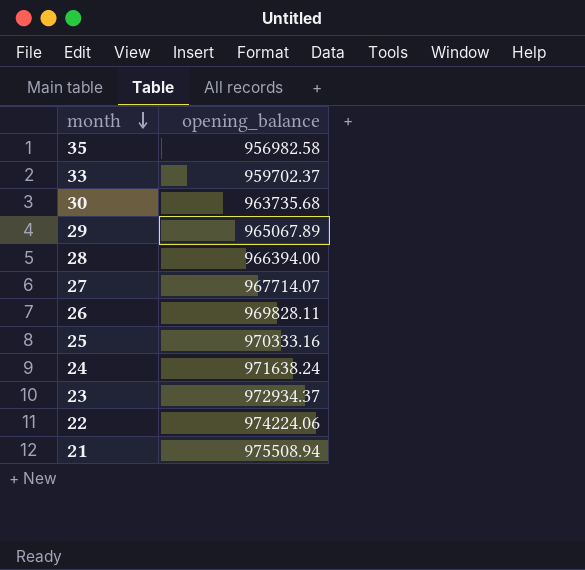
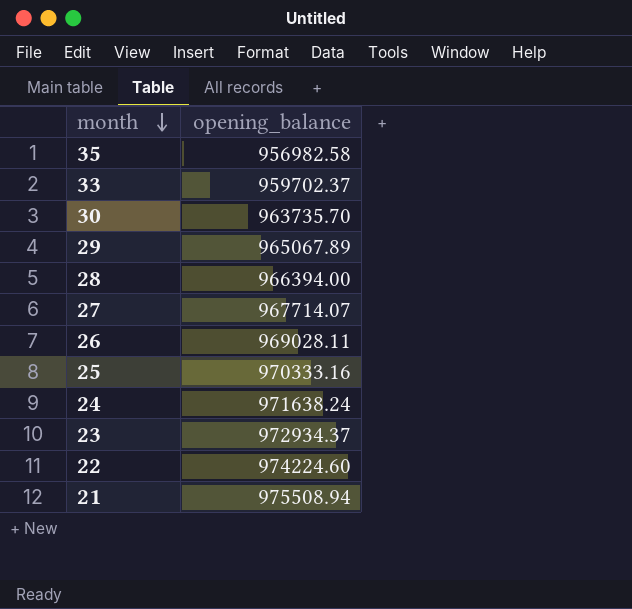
30 | opening_balance: 963735.68 -> 963735.70
26 | opening_balance: 969828.11 -> 969028.11
22 | opening_balance: 974224.06 -> 974224.60

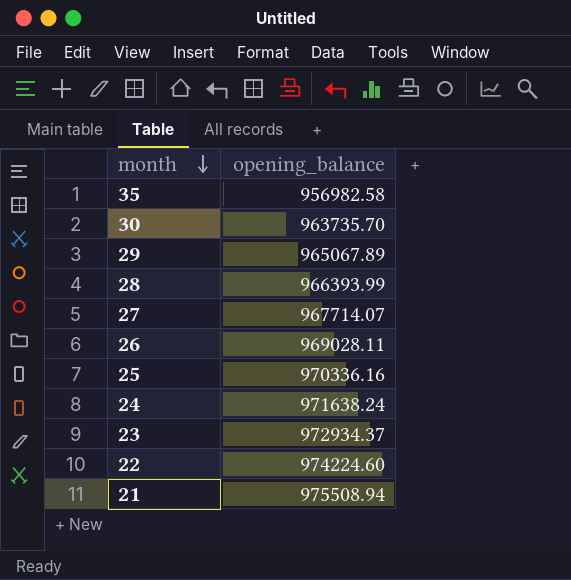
row 33: 959702.37 -> none
28 | opening_balance: 966394.00 -> 966393.99
25 | opening_balance: 970333.16 -> 970336.16

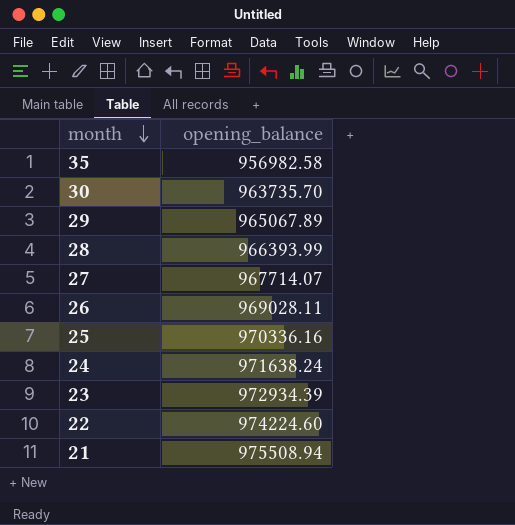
23 | opening_balance: 972934.37 -> 972934.39

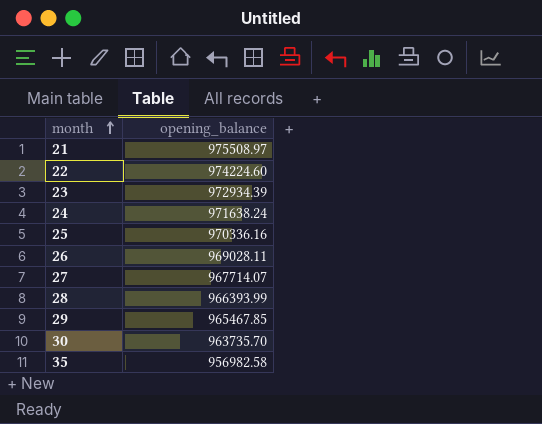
row order: month descending -> month ascending
21 | opening_balance: 975508.94 -> 975508.97
29 | opening_balance: 965067.89 -> 965467.85

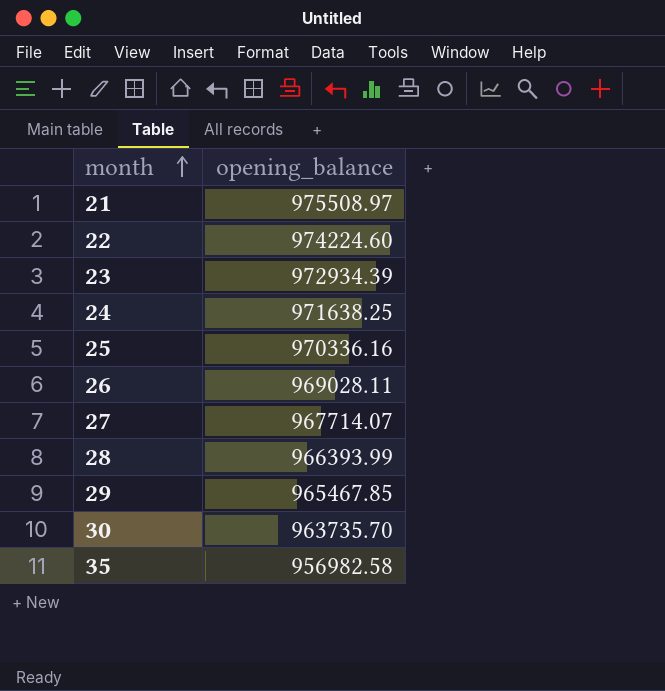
24 | opening_balance: 971638.24 -> 971638.25

